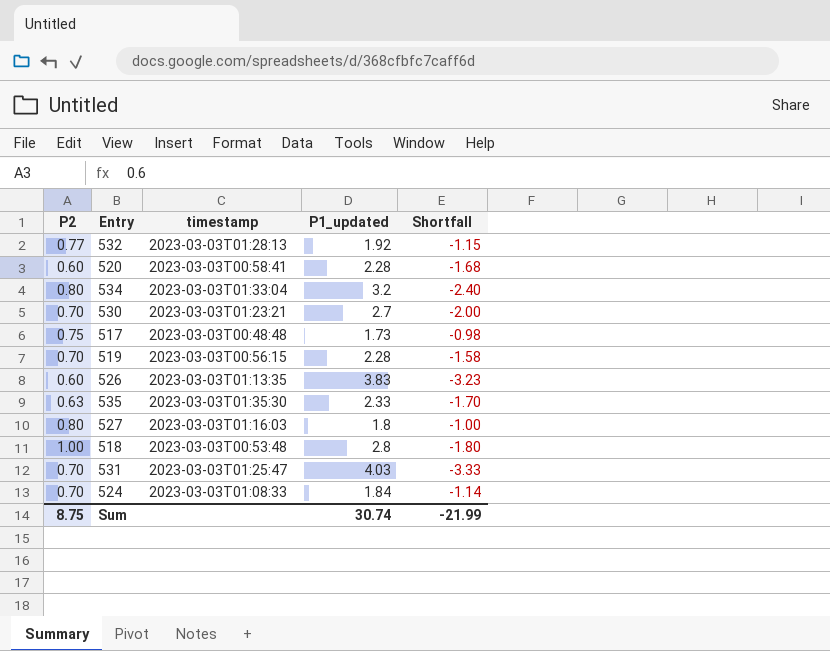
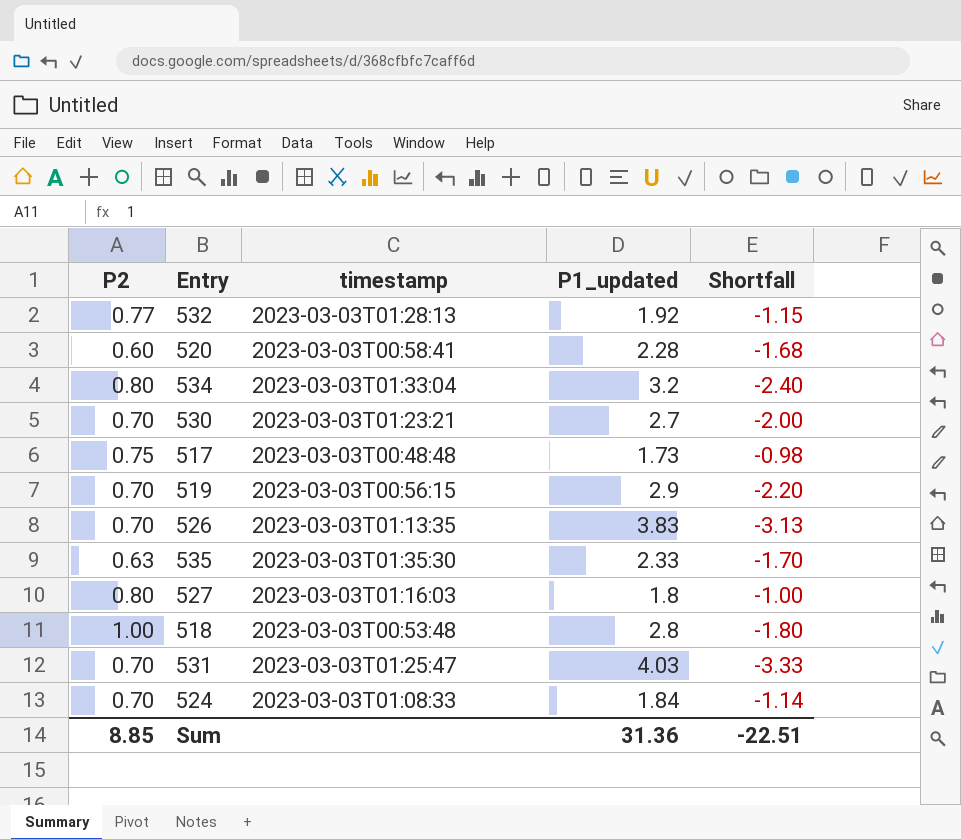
519 | P1_updated: 2.28 -> 2.9
519 | Shortfall: -1.58 -> -2.20
526 | P2: 0.60 -> 0.70
526 | Shortfall: -3.23 -> -3.13
Sum | P2: 8.75 -> 8.85
Sum | P1_updated: 30.74 -> 31.36
Sum | Shortfall: -21.99 -> -22.51

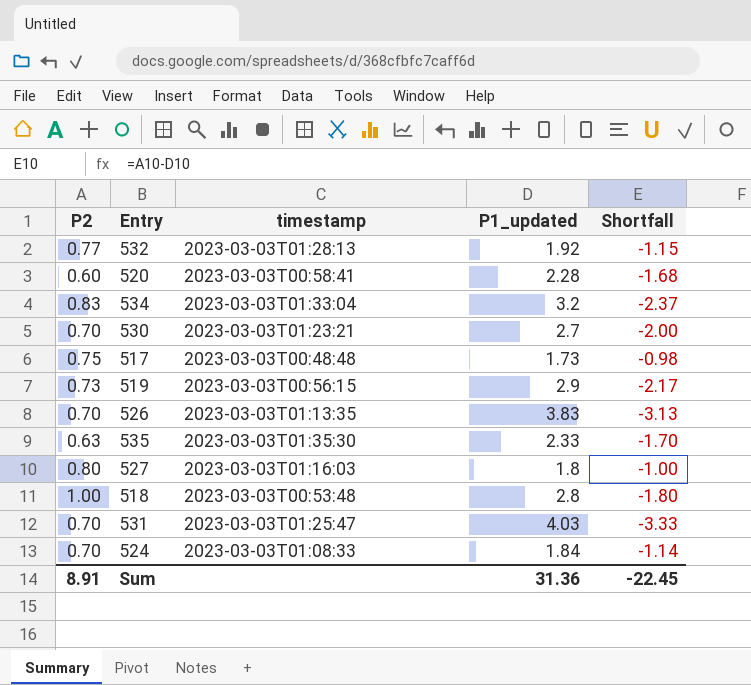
534 | P2: 0.80 -> 0.83
534 | Shortfall: -2.40 -> -2.37
519 | P2: 0.70 -> 0.73
519 | Shortfall: -2.20 -> -2.17
Sum | P2: 8.85 -> 8.91
Sum | Shortfall: -22.51 -> -22.45

